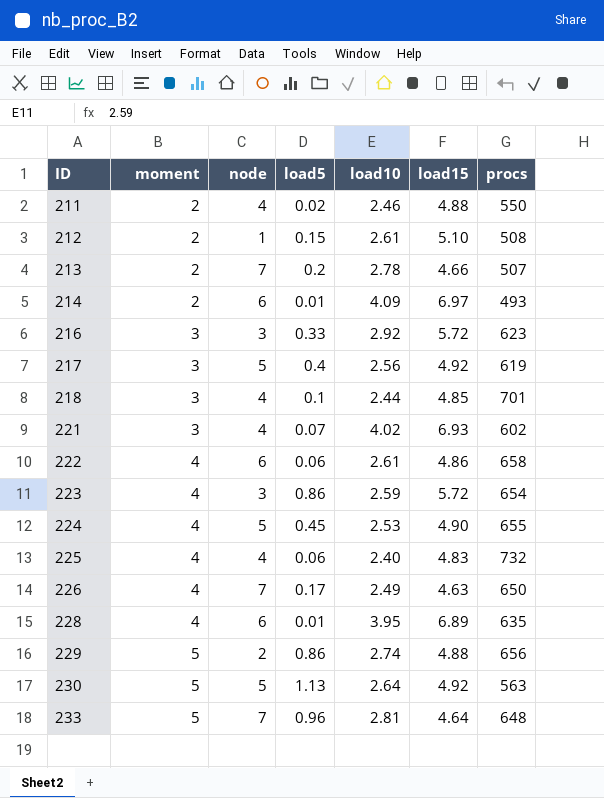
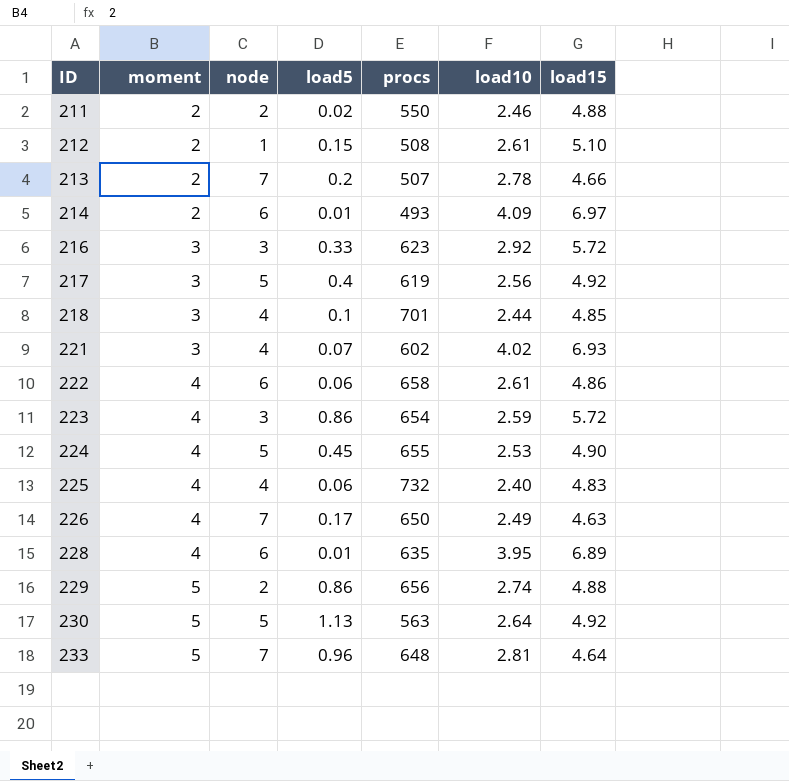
column procs | position: 7 -> 5
211 | node: 4 -> 2

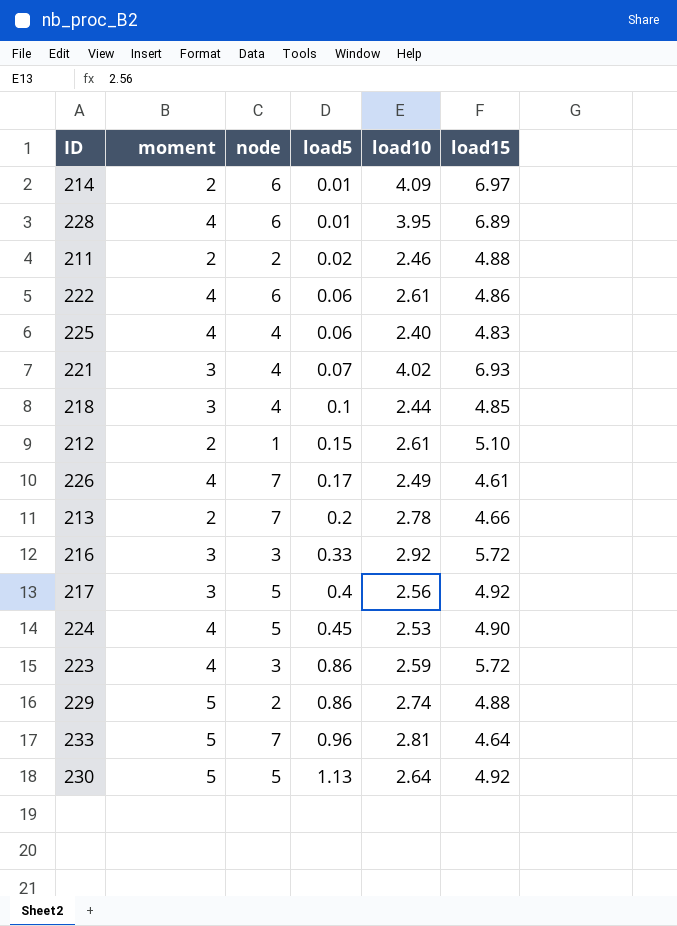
row order: ID ascending -> load5 ascending
column procs | position: 5 -> none
226 | load15: 4.63 -> 4.61

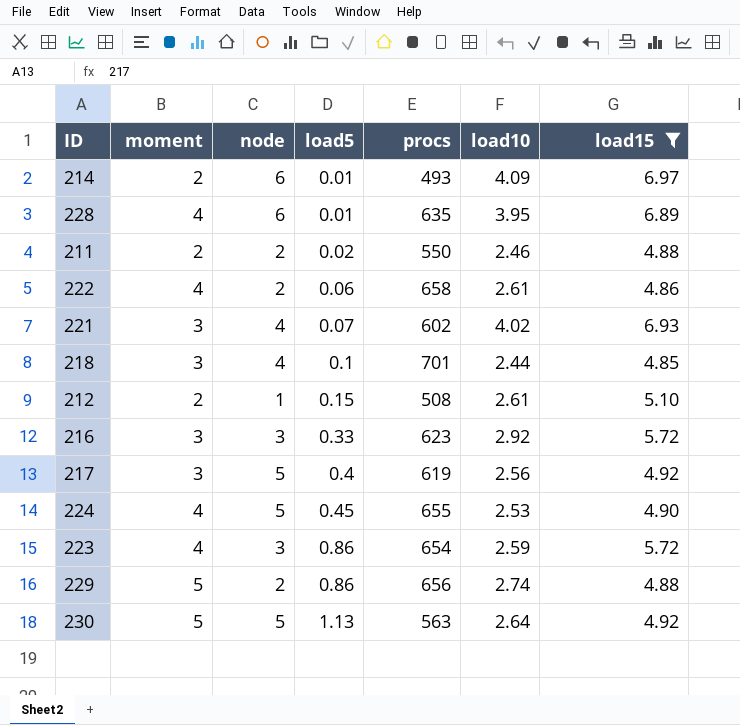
filter: none -> load15 >= 4.85
column procs | position: none -> 5
222 | node: 6 -> 2

